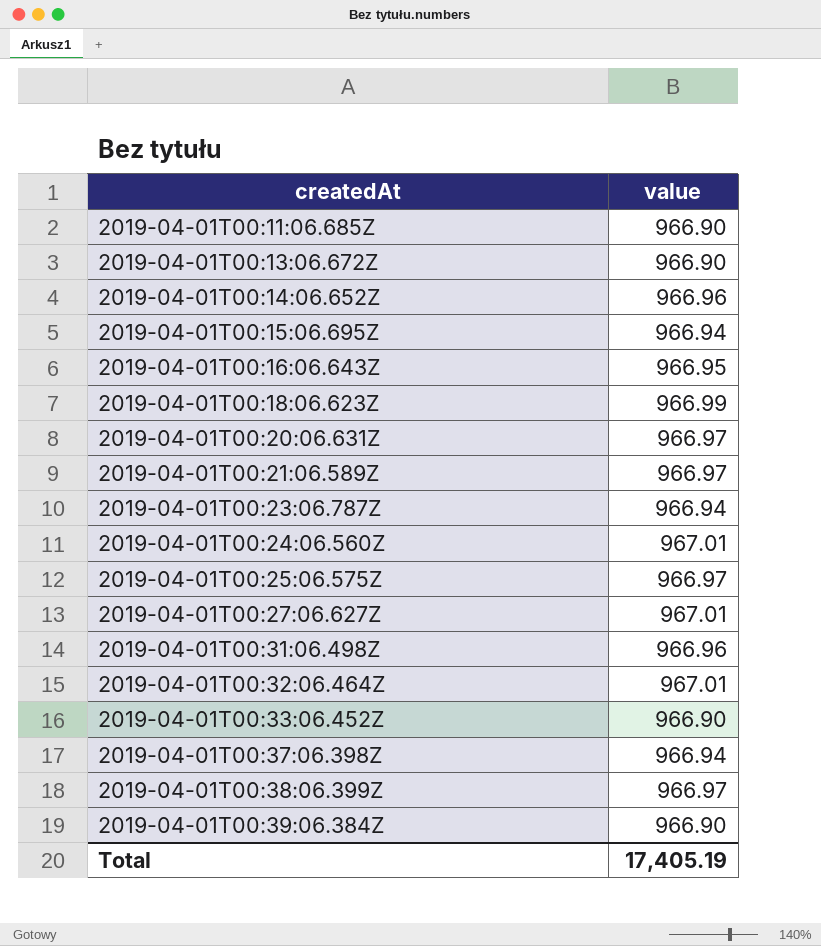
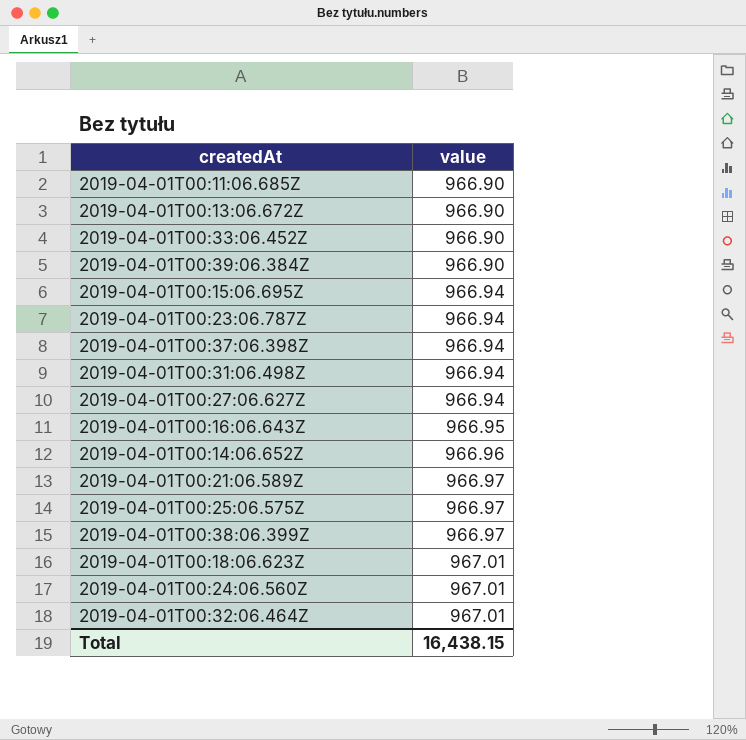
row order: createdAt ascending -> value ascending
row 2019-04-01T00:20:06.631Z: 966.97 -> none
2019-04-01T00:31:06.498Z | value: 966.96 -> 966.94
2019-04-01T00:27:06.627Z | value: 967.01 -> 966.94
2019-04-01T00:18:06.623Z | value: 966.99 -> 967.01
Total | value: 17,405.19 -> 16,438.15

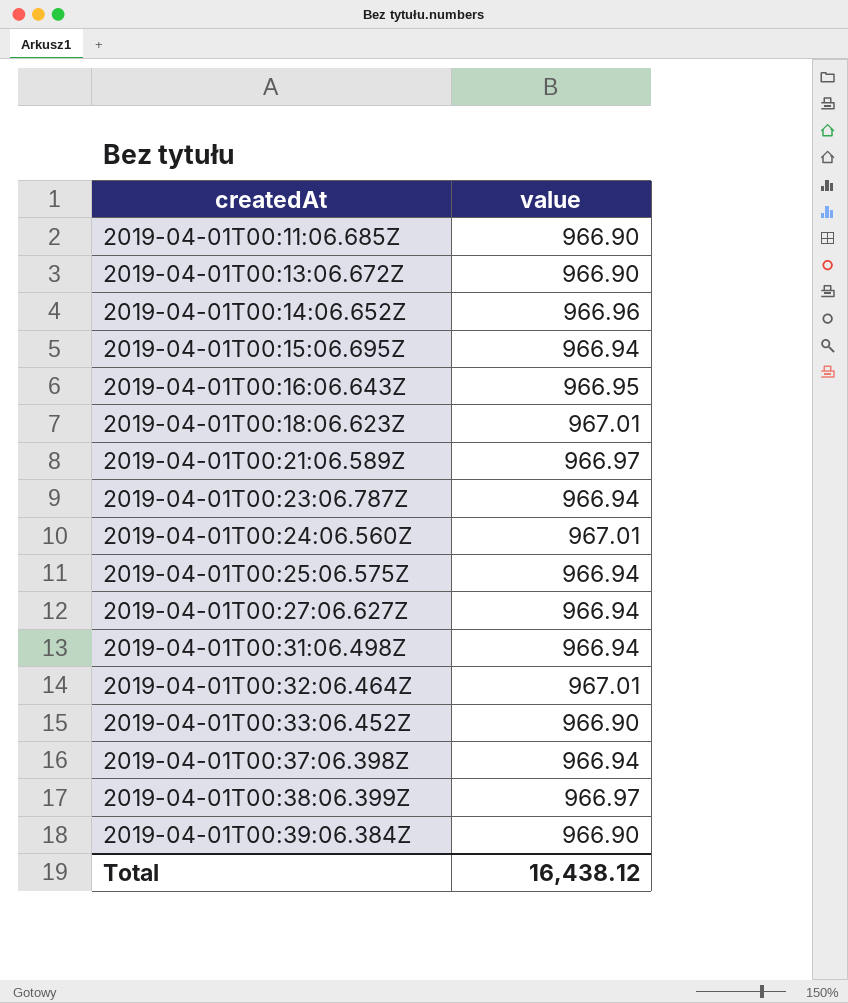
row order: value ascending -> createdAt ascending
2019-04-01T00:25:06.575Z | value: 966.97 -> 966.94
Total | value: 16,438.15 -> 16,438.12

